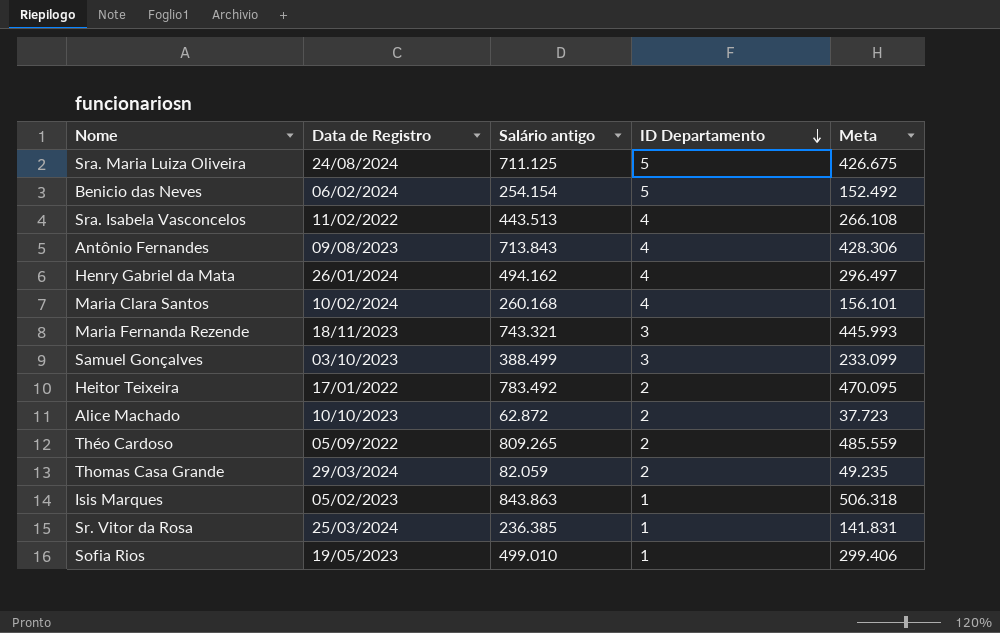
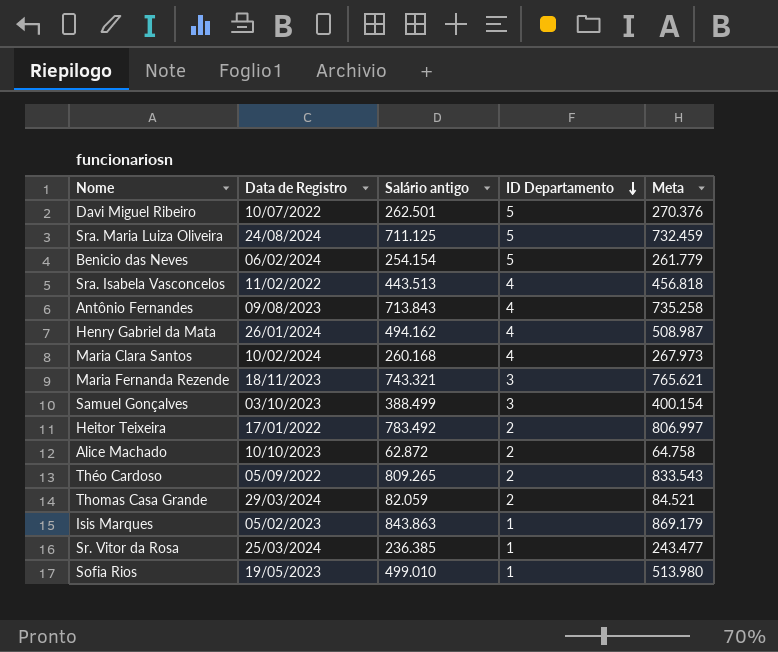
column Meta | formula: [Salário antigo] * 0,6 -> [Salário antigo] * 1,03
row Davi Miguel Ribeiro: none -> 10/07/2022 | 262.501 | 5 | 270.376

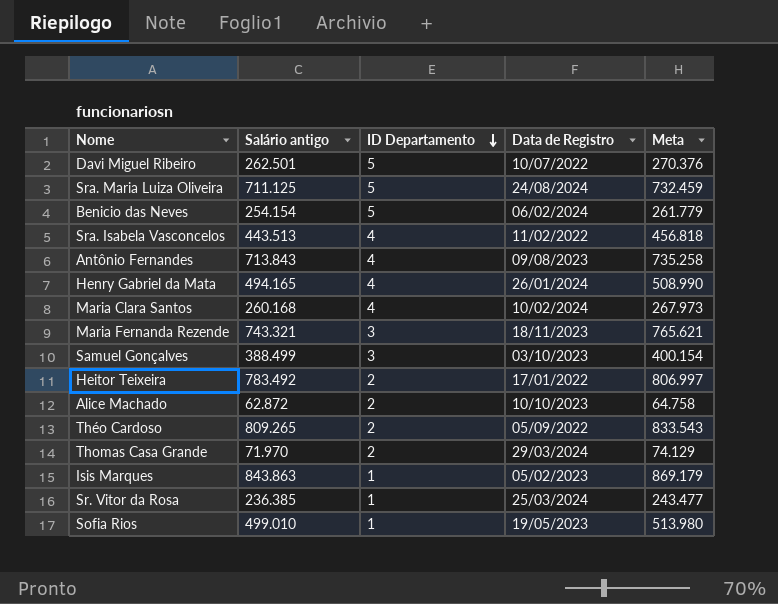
column Data de Registro | position: 2 -> 4
Henry Gabriel da Mata | Salário antigo: 494.162 -> 494.165
Henry Gabriel da Mata | Meta: 508.987 -> 508.990
Thomas Casa Grande | Salário antigo: 82.059 -> 71.970
Thomas Casa Grande | Meta: 84.521 -> 74.129

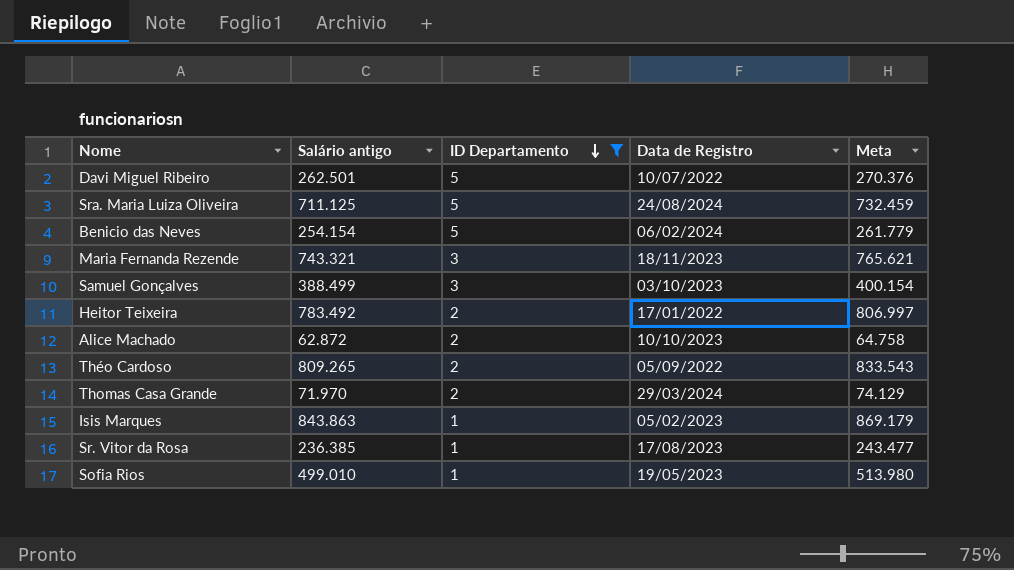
filter: none -> ID Departamento != 4
Sr. Vitor da Rosa | Data de Registro: 25/03/2024 -> 17/08/2023

